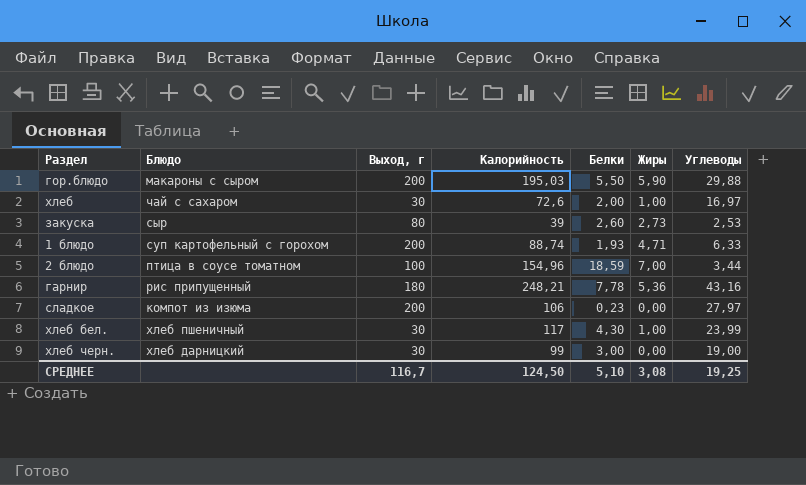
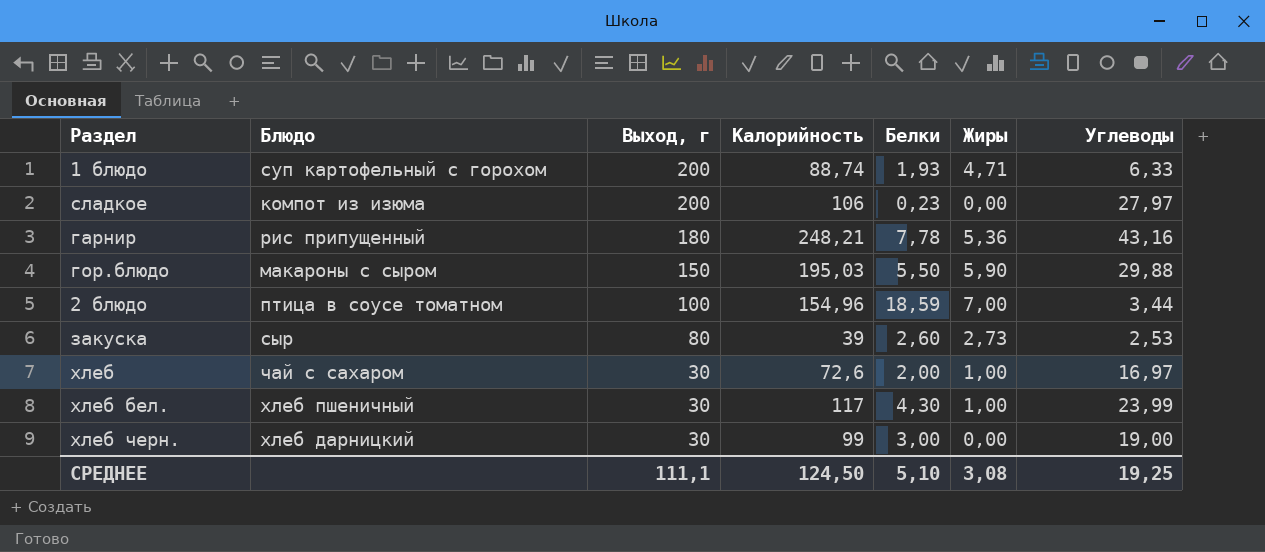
row order: none -> Выход, г descending
гор.блюдо | Выход, г: 200 -> 150
СРЕДНЕЕ | Выход, г: 116,7 -> 111,1

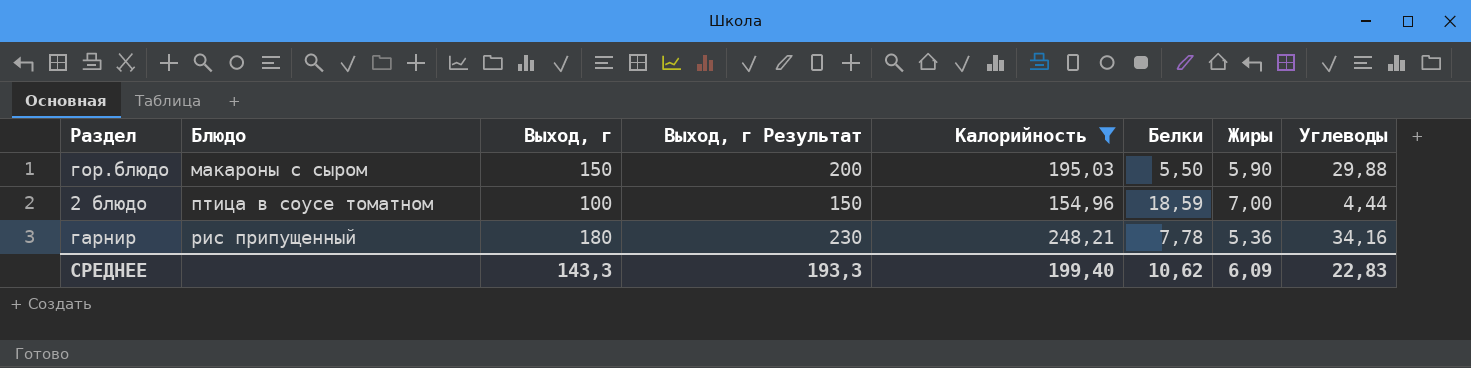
filter: none -> Калорийность >= 154,96
row order: Выход, г descending -> Блюдо ascending
column Выход, г Результат | formula: none -> [Выход, г] + 50
2 блюдо | Углеводы: 3,44 -> 4,44
гарнир | Углеводы: 43,16 -> 34,16
СРЕДНЕЕ | Выход, г: 111,1 -> 143,3
СРЕДНЕЕ | Калорийность: 124,50 -> 199,40
СРЕДНЕЕ | Белки: 5,10 -> 10,62
СРЕДНЕЕ | Жиры: 3,08 -> 6,09
СРЕДНЕЕ | Углеводы: 19,25 -> 22,83

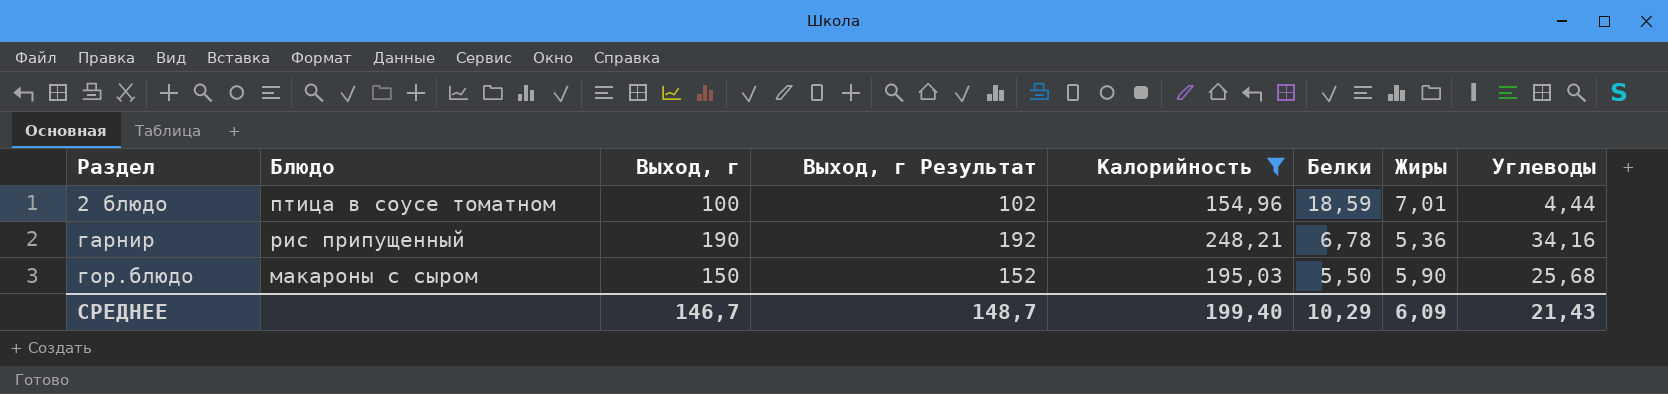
row order: Блюдо ascending -> Раздел ascending
column Выход, г Результат | formula: [Выход, г] + 50 -> [Выход, г] + 2
2 блюдо | Жиры: 7,00 -> 7,01
гарнир | Выход, г: 180 -> 190
гарнир | Белки: 7,78 -> 6,78
гор.блюдо | Углеводы: 29,88 -> 25,68
СРЕДНЕЕ | Выход, г: 143,3 -> 146,7
СРЕДНЕЕ | Выход, г Результат: 193,3 -> 148,7
СРЕДНЕЕ | Белки: 10,62 -> 10,29
СРЕДНЕЕ | Углеводы: 22,83 -> 21,43

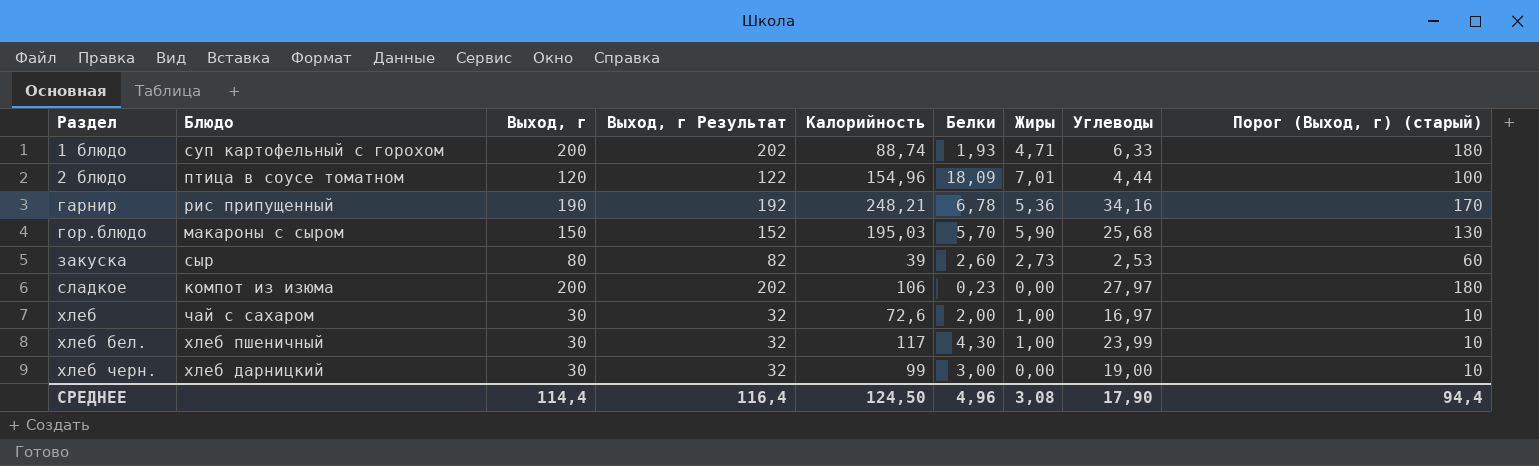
filter: Калорийность >= 154,96 -> none
column Порог (Выход, г) (старый) | formula: none -> [Выход, г] - 20
2 блюдо | Выход, г: 100 -> 120
2 блюдо | Выход, г Результат: 102 -> 122
2 блюдо | Белки: 18,59 -> 18,09
гор.блюдо | Белки: 5,50 -> 5,70
СРЕДНЕЕ | Выход, г: 146,7 -> 114,4
СРЕДНЕЕ | Выход, г Результат: 148,7 -> 116,4
СРЕДНЕЕ | Калорийность: 199,40 -> 124,50
СРЕДНЕЕ | Белки: 10,29 -> 4,96
СРЕДНЕЕ | Жиры: 6,09 -> 3,08
СРЕДНЕЕ | Углеводы: 21,43 -> 17,90

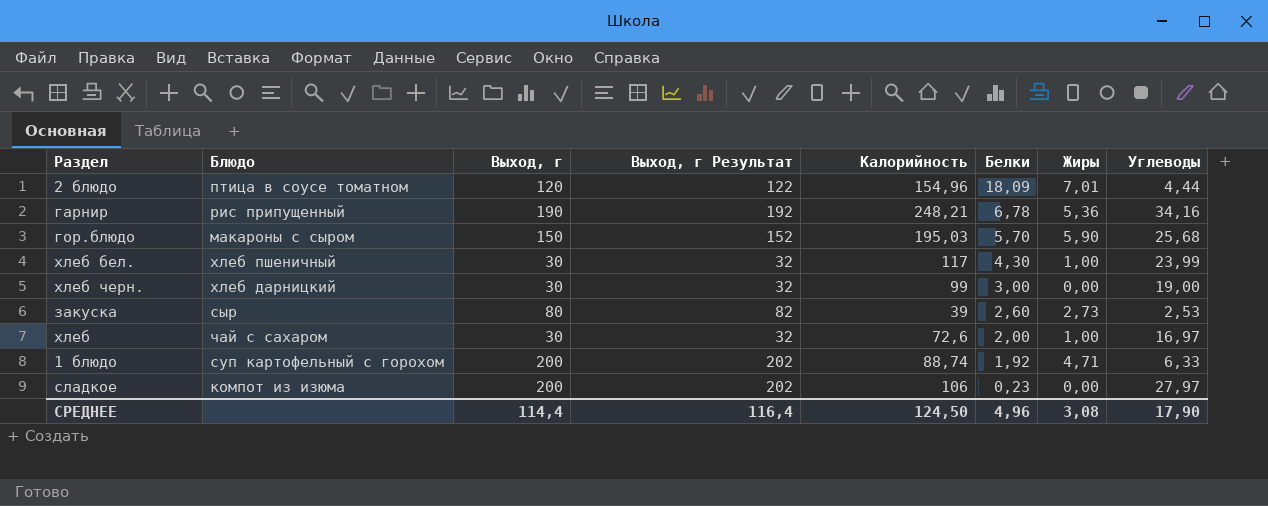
row order: Раздел ascending -> Белки descending
column Порог (Выход, г) (старый) | formula: [Выход, г] - 20 -> none
1 блюдо | Белки: 1,93 -> 1,92

